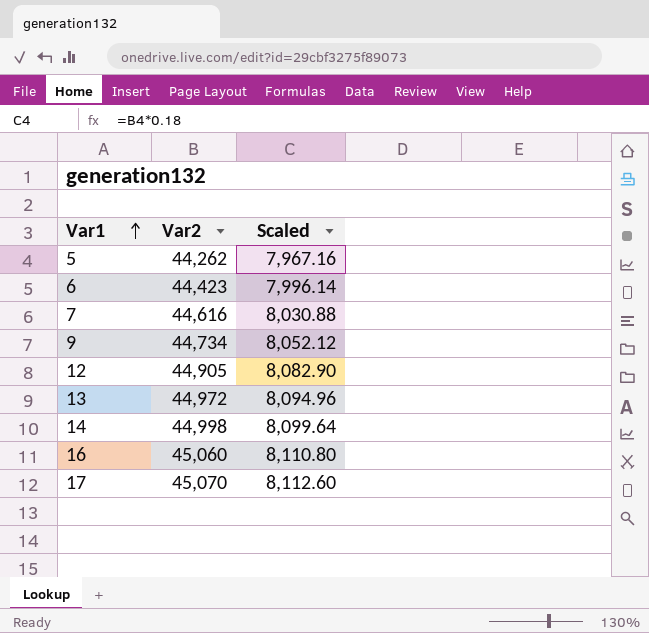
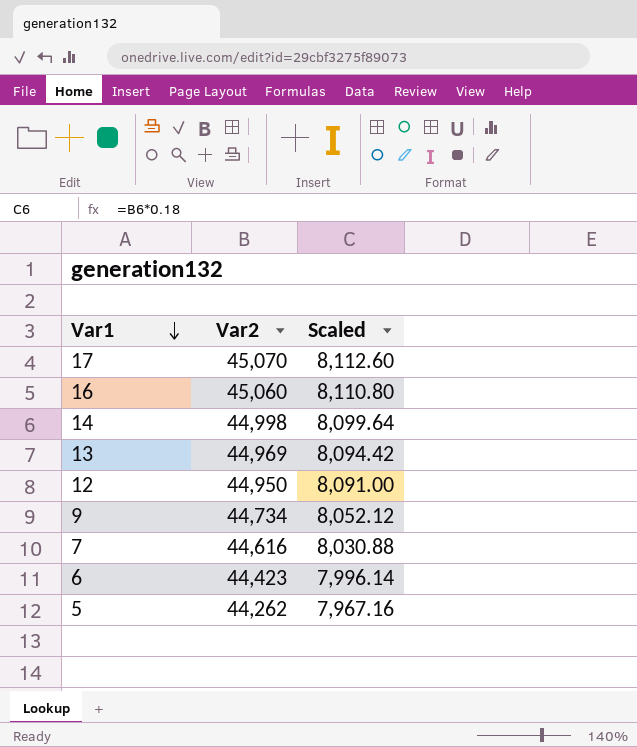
row order: Var1 ascending -> Var1 descending
13 | Var2: 44,972 -> 44,969
13 | Scaled: 8,094.96 -> 8,094.42
12 | Var2: 44,905 -> 44,950
12 | Scaled: 8,082.90 -> 8,091.00

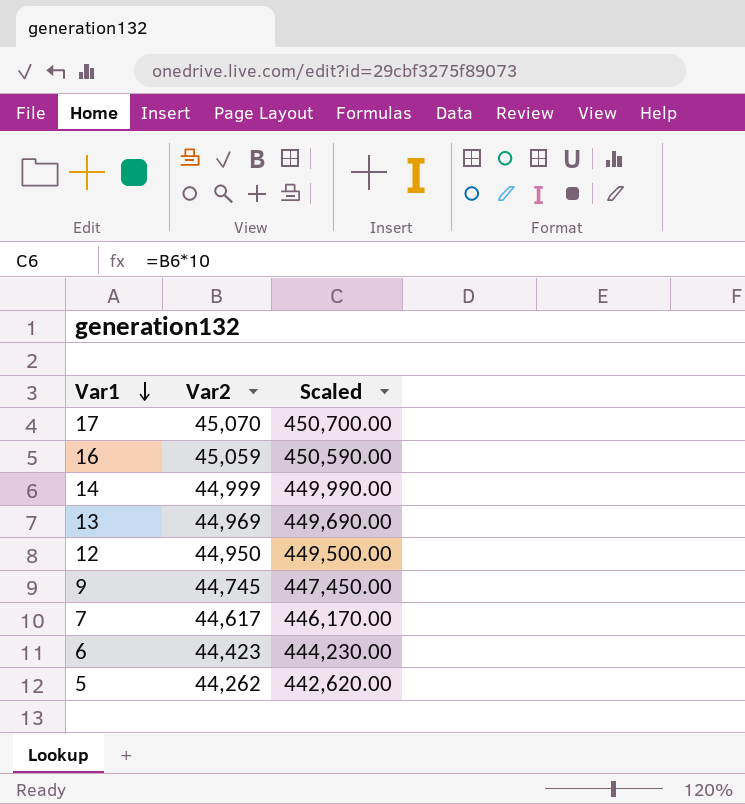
column Scaled | formula: [Var2] * 0.18 -> [Var2] * 10
16 | Var2: 45,060 -> 45,059
14 | Var2: 44,998 -> 44,999
9 | Var2: 44,734 -> 44,745
7 | Var2: 44,616 -> 44,617

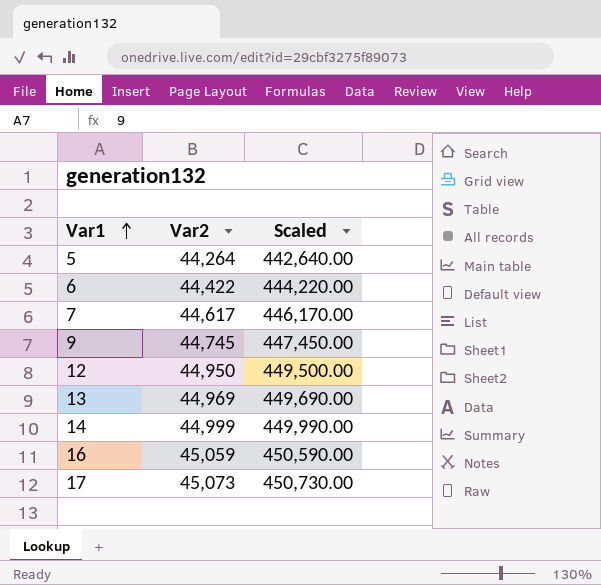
row order: Var1 descending -> Var1 ascending
5 | Var2: 44,262 -> 44,264
5 | Scaled: 442,620.00 -> 442,640.00
6 | Var2: 44,423 -> 44,422
6 | Scaled: 444,230.00 -> 444,220.00
17 | Var2: 45,070 -> 45,073
17 | Scaled: 450,700.00 -> 450,730.00

